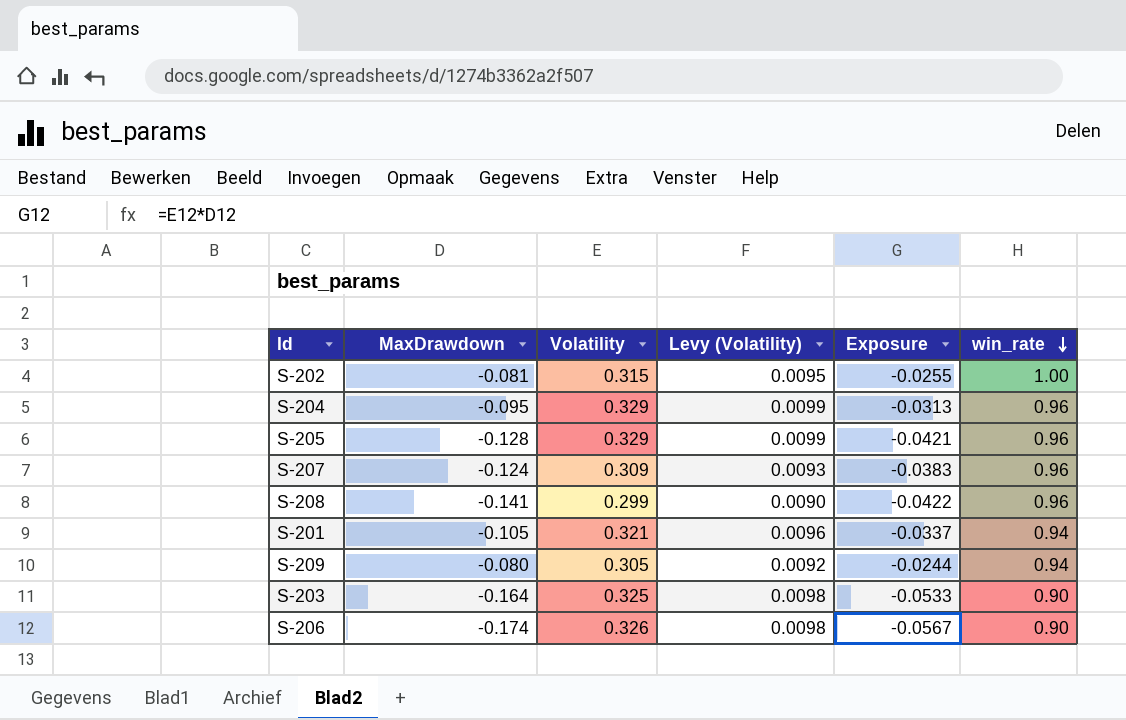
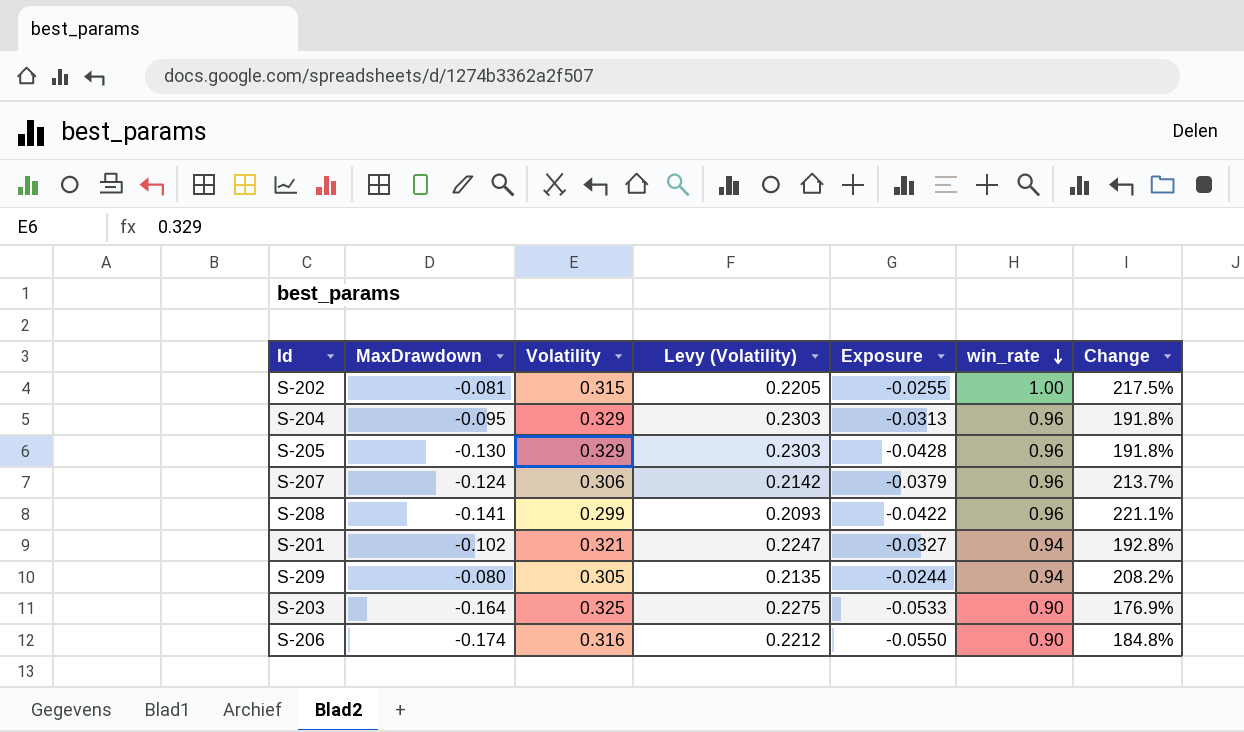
column Levy (Volatility) | formula: [Volatility] * 0.03 -> [Volatility] * 0.7
column Change | formula: none -> ([win_rate] - [Volatility]) / [Volatility]
S-205 | MaxDrawdown: -0.128 -> -0.130
S-205 | Exposure: -0.0421 -> -0.0428
S-207 | Volatility: 0.309 -> 0.306
S-207 | Exposure: -0.0383 -> -0.0379
S-201 | MaxDrawdown: -0.105 -> -0.102
S-201 | Exposure: -0.0337 -> -0.0327
S-206 | Volatility: 0.326 -> 0.316
S-206 | Exposure: -0.0567 -> -0.0550

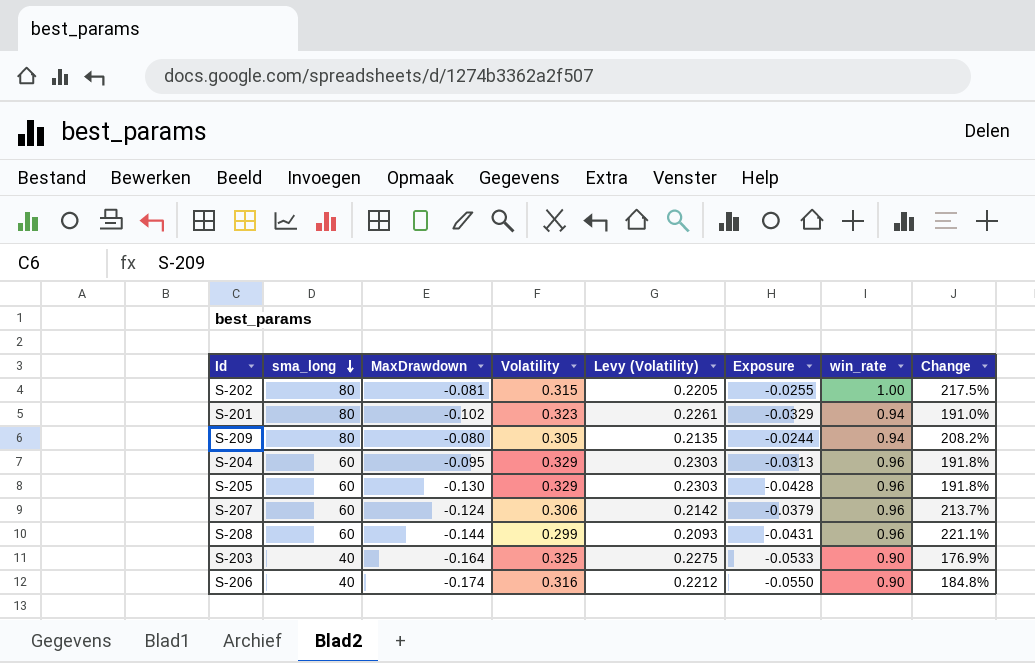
row order: win_rate descending -> sma_long descending
column sma_long | position: none -> 2
S-201 | Volatility: 0.321 -> 0.323
S-201 | Levy (Volatility): 0.2247 -> 0.2261
S-201 | Exposure: -0.0327 -> -0.0329
S-201 | Change: 192.8% -> 191.0%
S-208 | MaxDrawdown: -0.141 -> -0.144
S-208 | Exposure: -0.0422 -> -0.0431

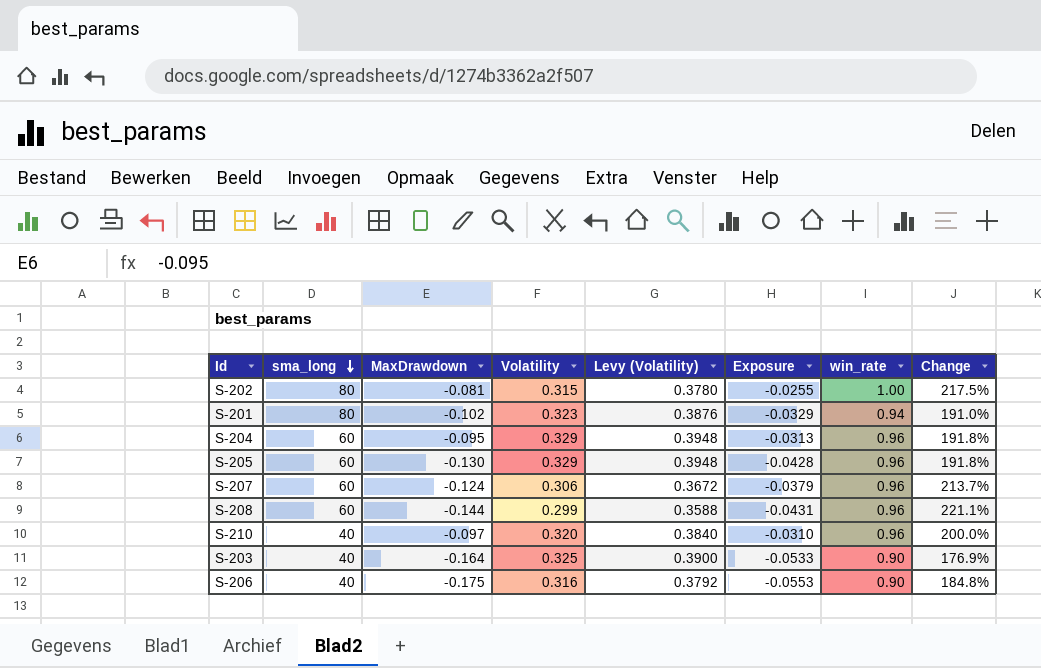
column Levy (Volatility) | formula: [Volatility] * 0.7 -> [Volatility] * 1.2
row S-209: 80 | -0.080 | 0.305 | 0.2135 | -0.0244 | 0.94 | 208.2% -> none
row S-210: none -> 40 | -0.097 | 0.320 | 0.3840 | -0.0310 | 0.96 | 200.0%
S-206 | MaxDrawdown: -0.174 -> -0.175
S-206 | Exposure: -0.0550 -> -0.0553

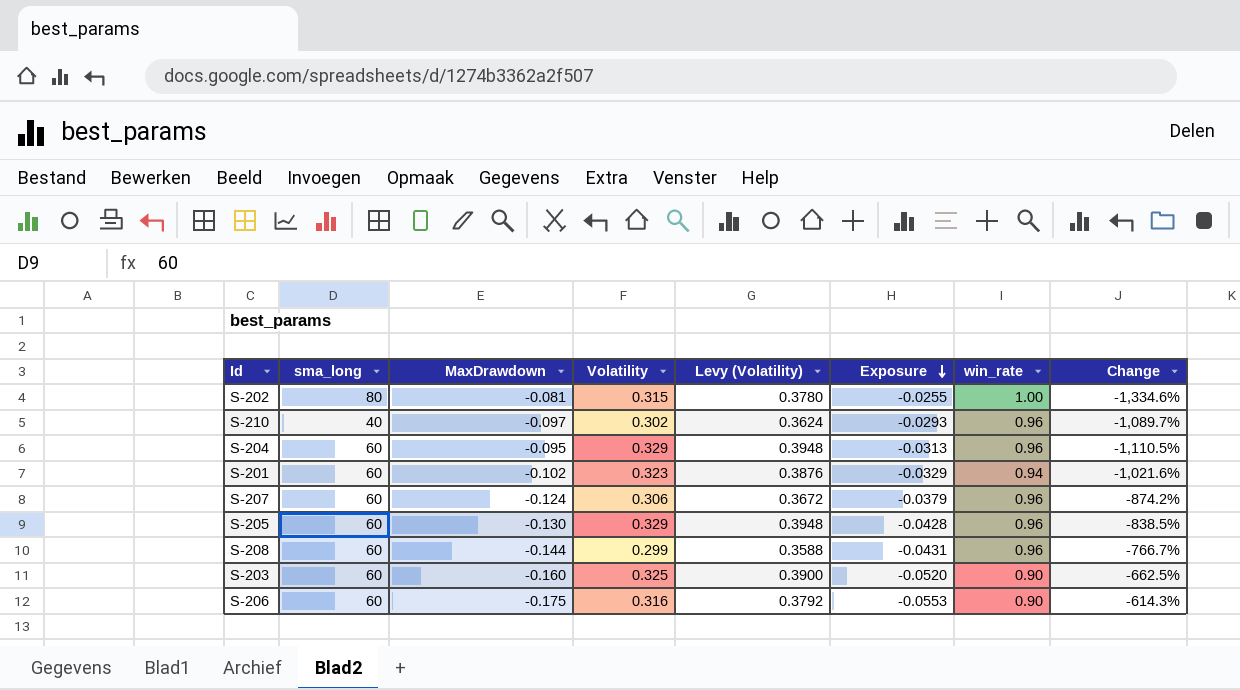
row order: sma_long descending -> Exposure descending
column Change | formula: ([win_rate] - [Volatility]) / [Volatility] -> ([win_rate] - [MaxDrawdown]) / [MaxDrawdown]
S-210 | Volatility: 0.320 -> 0.302
S-210 | Levy (Volatility): 0.3840 -> 0.3624
S-210 | Exposure: -0.0310 -> -0.0293
S-201 | sma_long: 80 -> 60
S-203 | sma_long: 40 -> 60
S-203 | MaxDrawdown: -0.164 -> -0.160
S-203 | Exposure: -0.0533 -> -0.0520
S-206 | sma_long: 40 -> 60

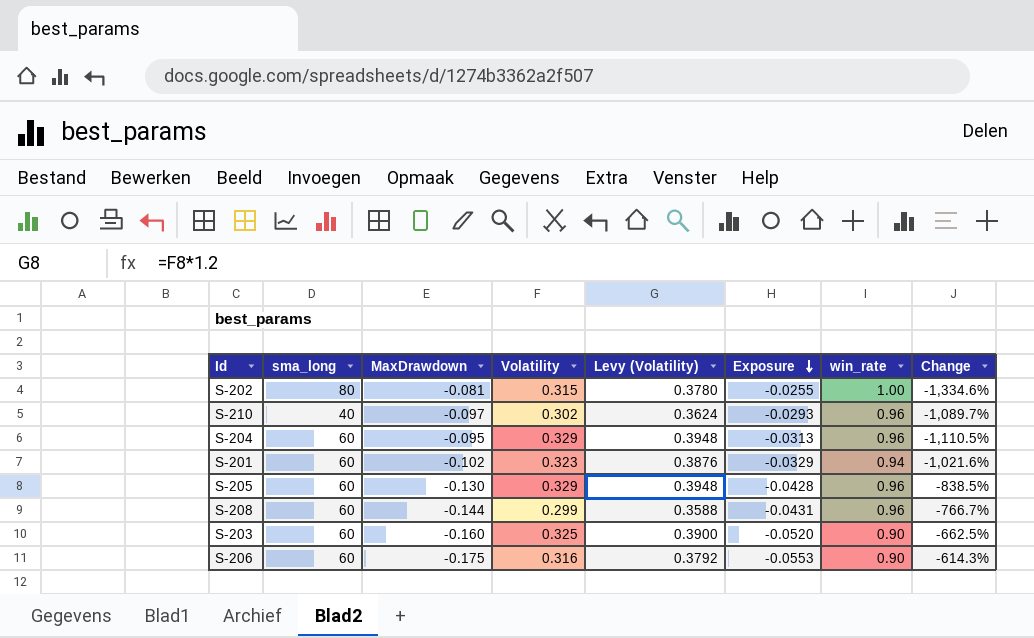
row S-207: 60 | -0.124 | 0.306 | 0.3672 | -0.0379 | 0.96 | -874.2% -> none

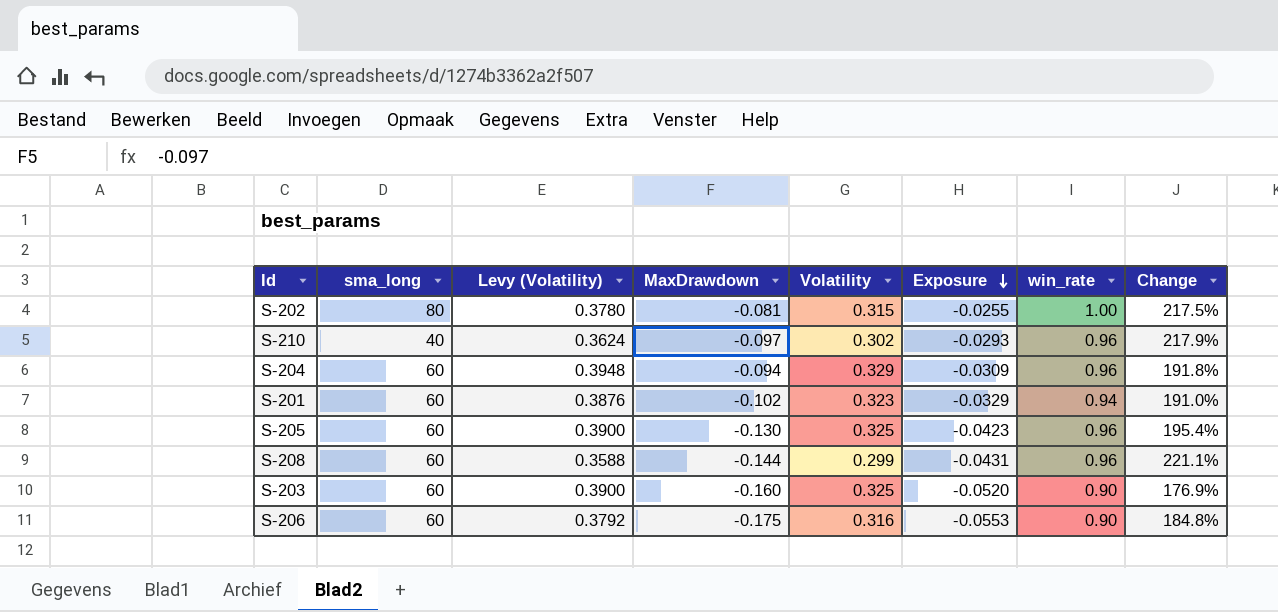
column Levy (Volatility) | position: 5 -> 3
column Change | formula: ([win_rate] - [MaxDrawdown]) / [MaxDrawdown] -> ([win_rate] - [Volatility]) / [Volatility]
S-204 | MaxDrawdown: -0.095 -> -0.094
S-204 | Exposure: -0.0313 -> -0.0309
S-205 | Levy (Volatility): 0.3948 -> 0.3900
S-205 | Volatility: 0.329 -> 0.325
S-205 | Exposure: -0.0428 -> -0.0423

